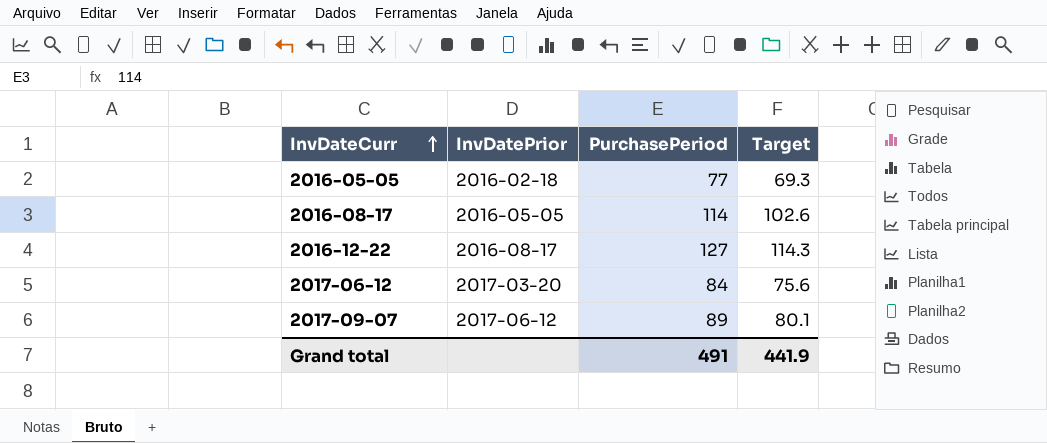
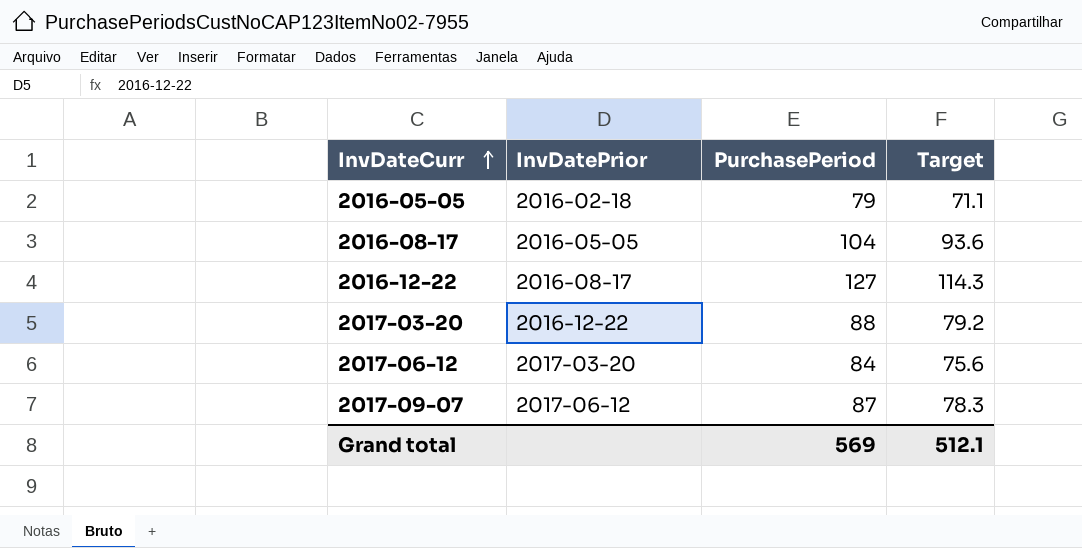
2016-05-05 | PurchasePeriod: 77 -> 79
2016-05-05 | Target: 69.3 -> 71.1
2016-08-17 | PurchasePeriod: 114 -> 104
2016-08-17 | Target: 102.6 -> 93.6
row 2017-03-20: none -> 2016-12-22 | 88 | 79.2
2017-09-07 | PurchasePeriod: 89 -> 87
2017-09-07 | Target: 80.1 -> 78.3
Grand total | PurchasePeriod: 491 -> 569
Grand total | Target: 441.9 -> 512.1

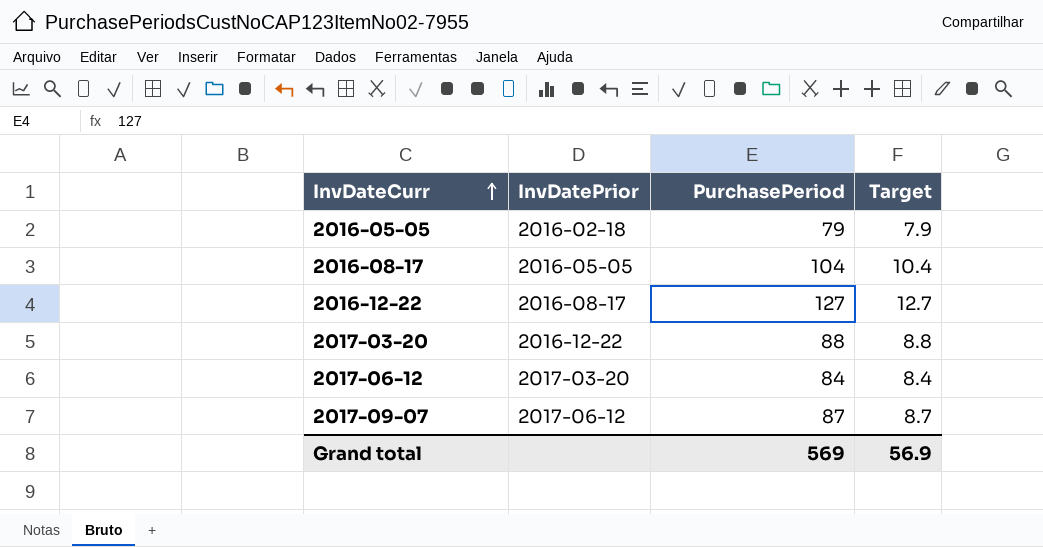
column Target | formula: [PurchasePeriod] * 0.9 -> [PurchasePeriod] * 0.1
Grand total | Target: 512.1 -> 56.9

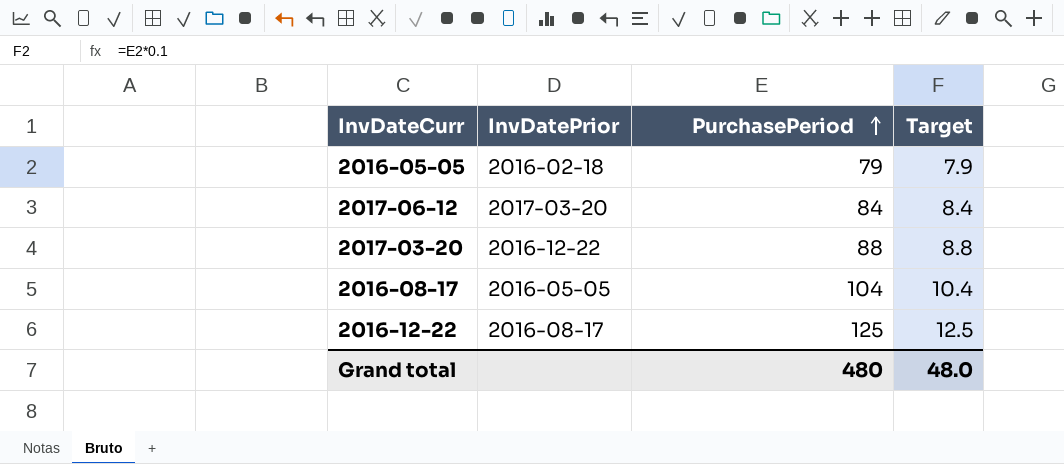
row order: InvDateCurr ascending -> PurchasePeriod ascending
row 2017-09-07: 2017-06-12 | 87 | 8.7 -> none
2016-12-22 | PurchasePeriod: 127 -> 125
2016-12-22 | Target: 12.7 -> 12.5
Grand total | PurchasePeriod: 569 -> 480
Grand total | Target: 56.9 -> 48.0

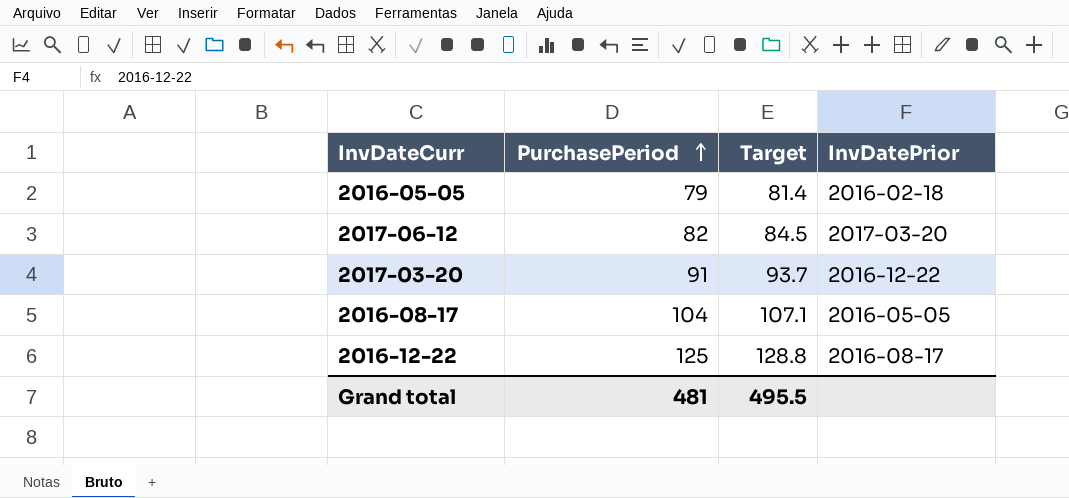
column Target | formula: [PurchasePeriod] * 0.1 -> [PurchasePeriod] * 1.03
column InvDatePrior | position: 2 -> 4
2017-06-12 | PurchasePeriod: 84 -> 82
2017-03-20 | PurchasePeriod: 88 -> 91
Grand total | PurchasePeriod: 480 -> 481
Grand total | Target: 48.0 -> 495.5

